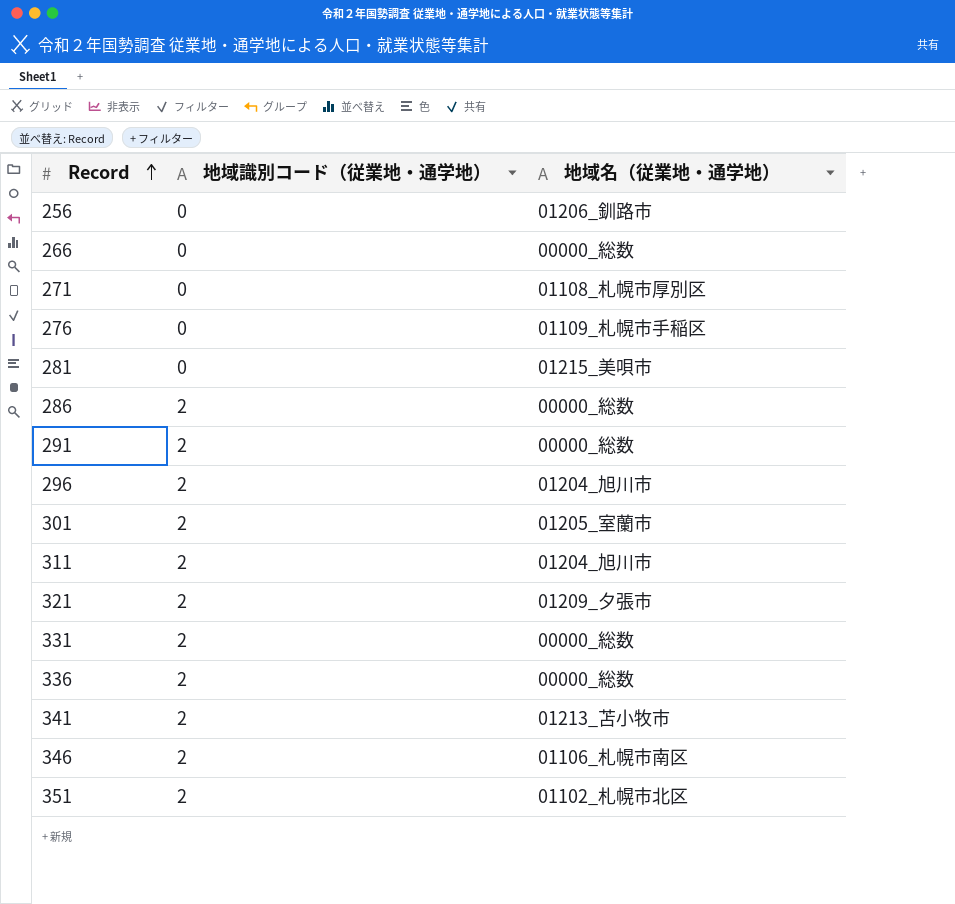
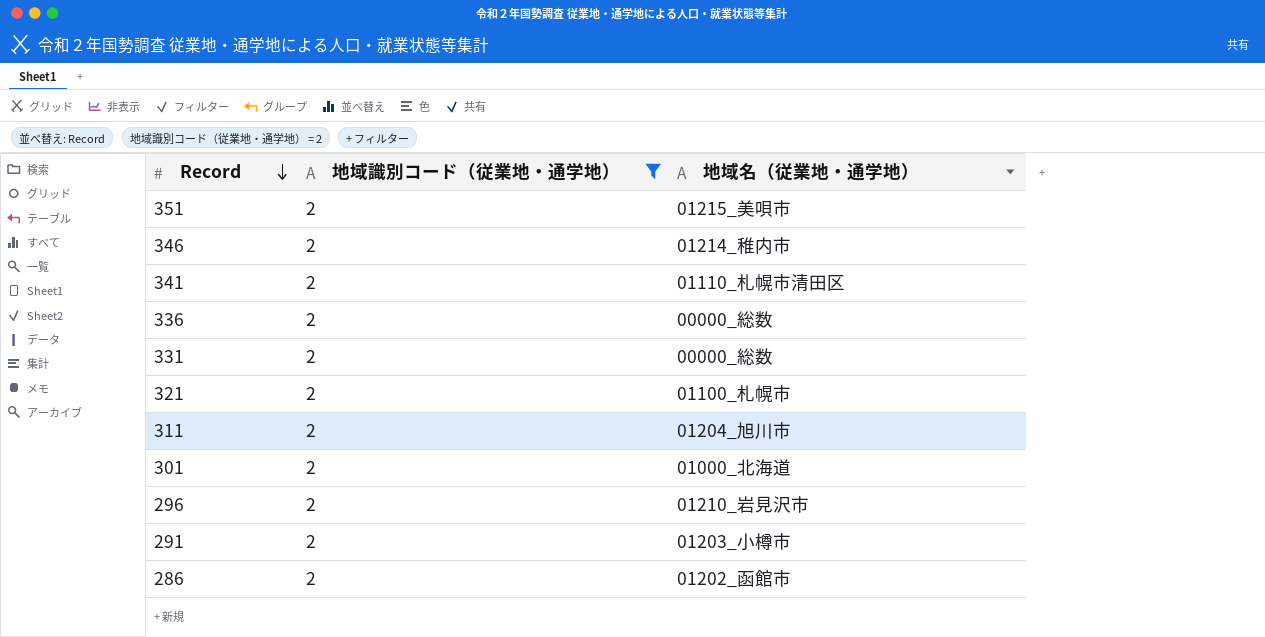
filter: none -> 地域識別コード（従業地・通学地） = 2
row order: Record ascending -> Record descending
351 | 地域名（従業地・通学地）: 01102_札幌市北区 -> 01215_美唄市
346 | 地域名（従業地・通学地）: 01106_札幌市南区 -> 01214_稚内市
341 | 地域名（従業地・通学地）: 01213_苫小牧市 -> 01110_札幌市清田区
321 | 地域名（従業地・通学地）: 01209_夕張市 -> 01100_札幌市
301 | 地域名（従業地・通学地）: 01205_室蘭市 -> 01000_北海道
296 | 地域名（従業地・通学地）: 01204_旭川市 -> 01210_岩見沢市
291 | 地域名（従業地・通学地）: 00000_総数 -> 01203_小樽市
286 | 地域名（従業地・通学地）: 00000_総数 -> 01202_函館市

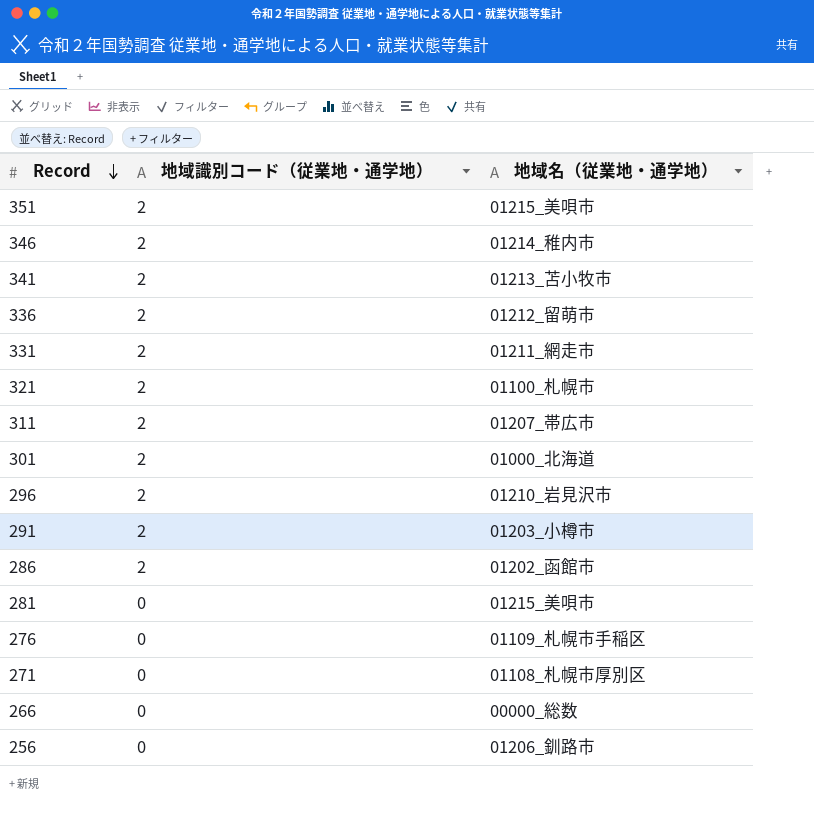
filter: 地域識別コード（従業地・通学地） = 2 -> none
341 | 地域名（従業地・通学地）: 01110_札幌市清田区 -> 01213_苫小牧市
336 | 地域名（従業地・通学地）: 00000_総数 -> 01212_留萌市
331 | 地域名（従業地・通学地）: 00000_総数 -> 01211_網走市
311 | 地域名（従業地・通学地）: 01204_旭川市 -> 01207_帯広市

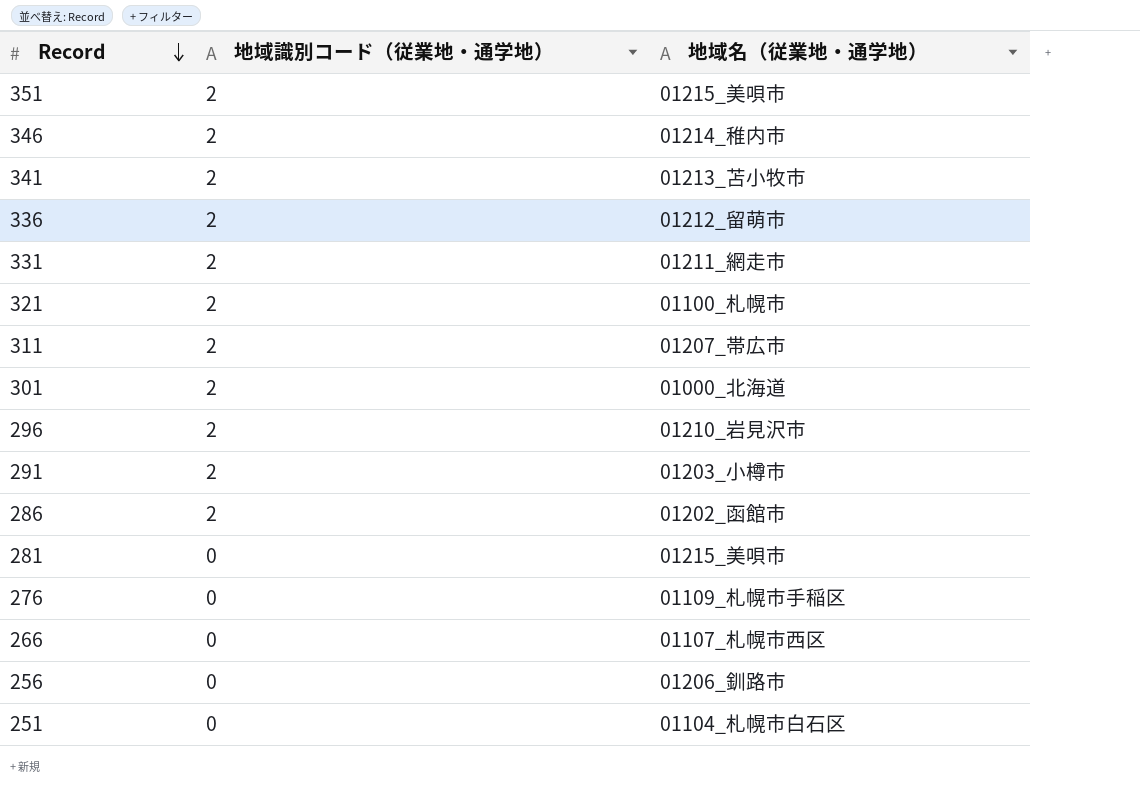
row 271: 0 | 01108_札幌市厚別区 -> none
266 | 地域名（従業地・通学地）: 00000_総数 -> 01107_札幌市西区
row 251: none -> 0 | 01104_札幌市白石区

